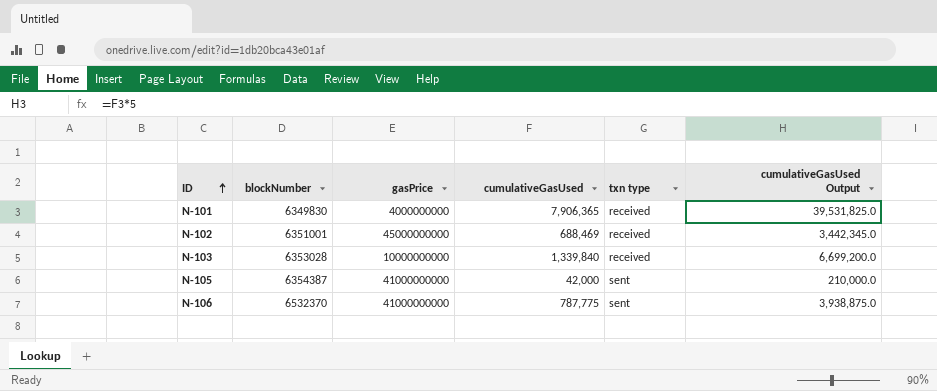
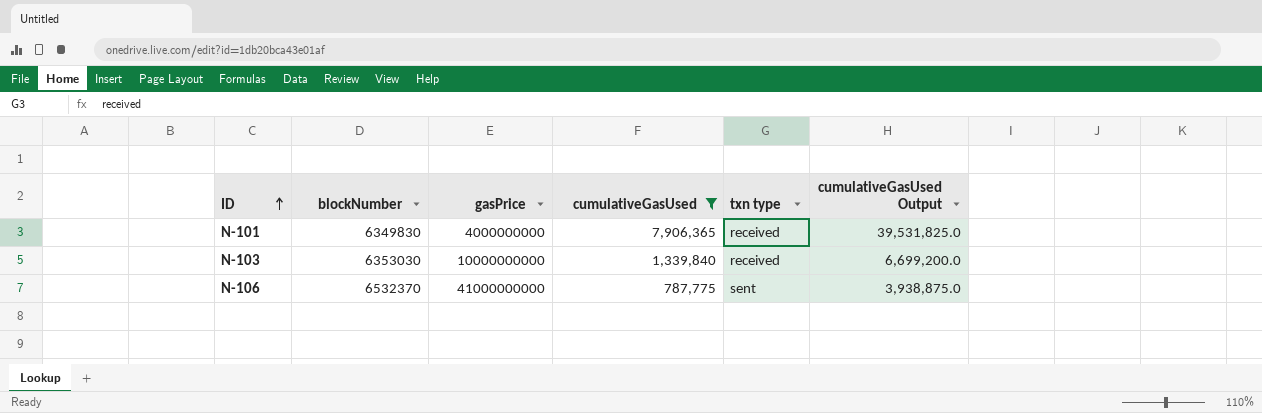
filter: none -> cumulativeGasUsed >= 787,775
N-103 | blockNumber: 6353028 -> 6353030

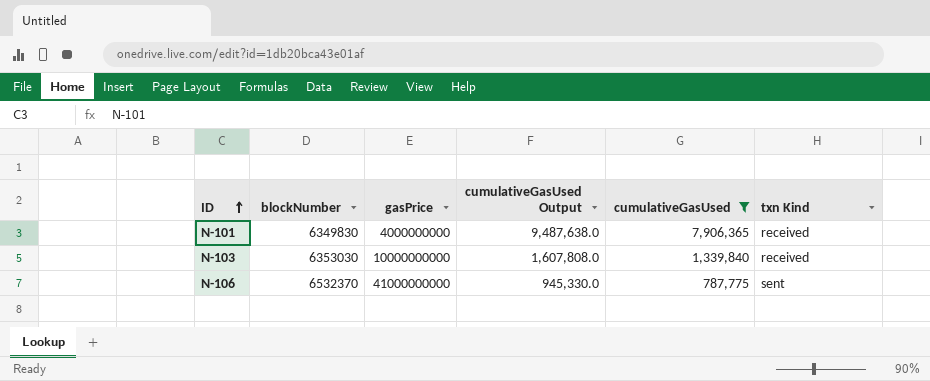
column cumulativeGasUsed Output | formula: [cumulativeGasUsed] * 5 -> [cumulativeGasUsed] * 1.2
column cumulativeGasUsed Output | position: 6 -> 4
column name: txn type -> txn Kind

